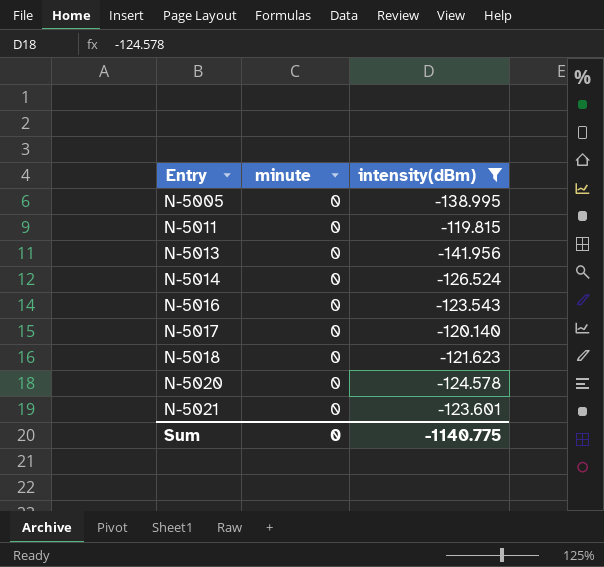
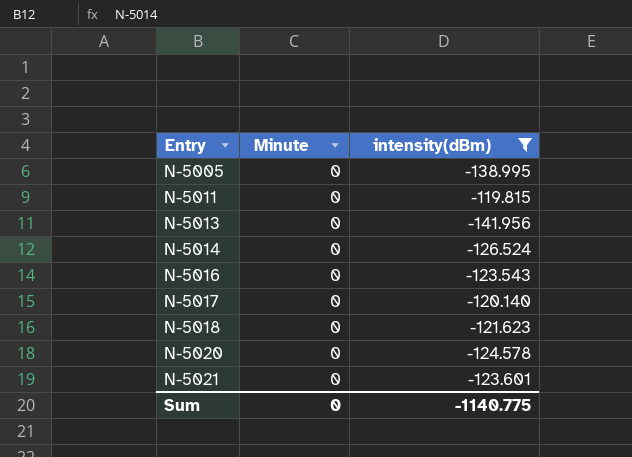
column name: minute -> Minute

